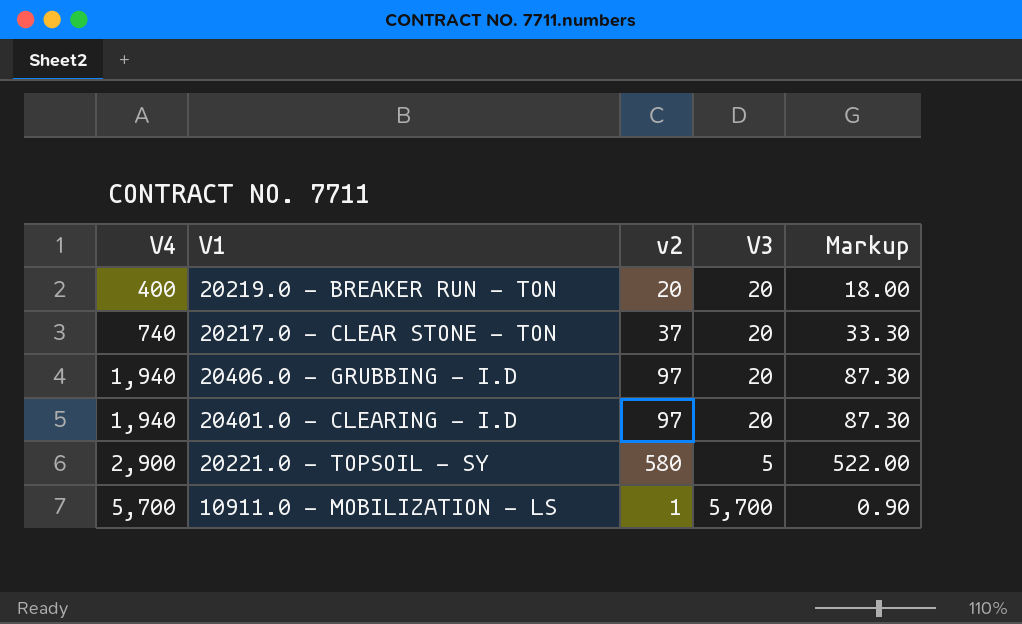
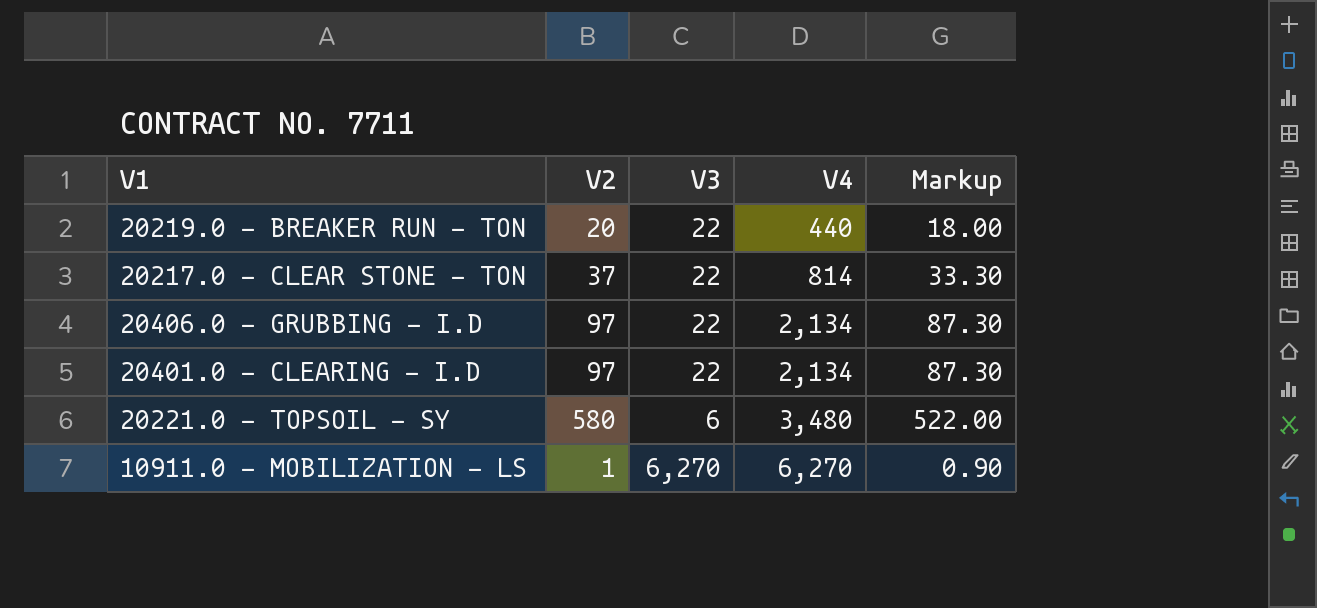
column name: v2 -> V2
column V4 | position: 1 -> 4
20219.0 - BREAKER RUN - TON | V3: 20 -> 22
20219.0 - BREAKER RUN - TON | V4: 400 -> 440
20217.0 - CLEAR STONE - TON | V3: 20 -> 22
20217.0 - CLEAR STONE - TON | V4: 740 -> 814
20406.0 - GRUBBING - I.D | V3: 20 -> 22
20406.0 - GRUBBING - I.D | V4: 1,940 -> 2,134
20401.0 - CLEARING - I.D | V3: 20 -> 22
20401.0 - CLEARING - I.D | V4: 1,940 -> 2,134
20221.0 - TOPSOIL - SY | V3: 5 -> 6
20221.0 - TOPSOIL - SY | V4: 2,900 -> 3,480
10911.0 - MOBILIZATION - LS | V3: 5,700 -> 6,270
10911.0 - MOBILIZATION - LS | V4: 5,700 -> 6,270

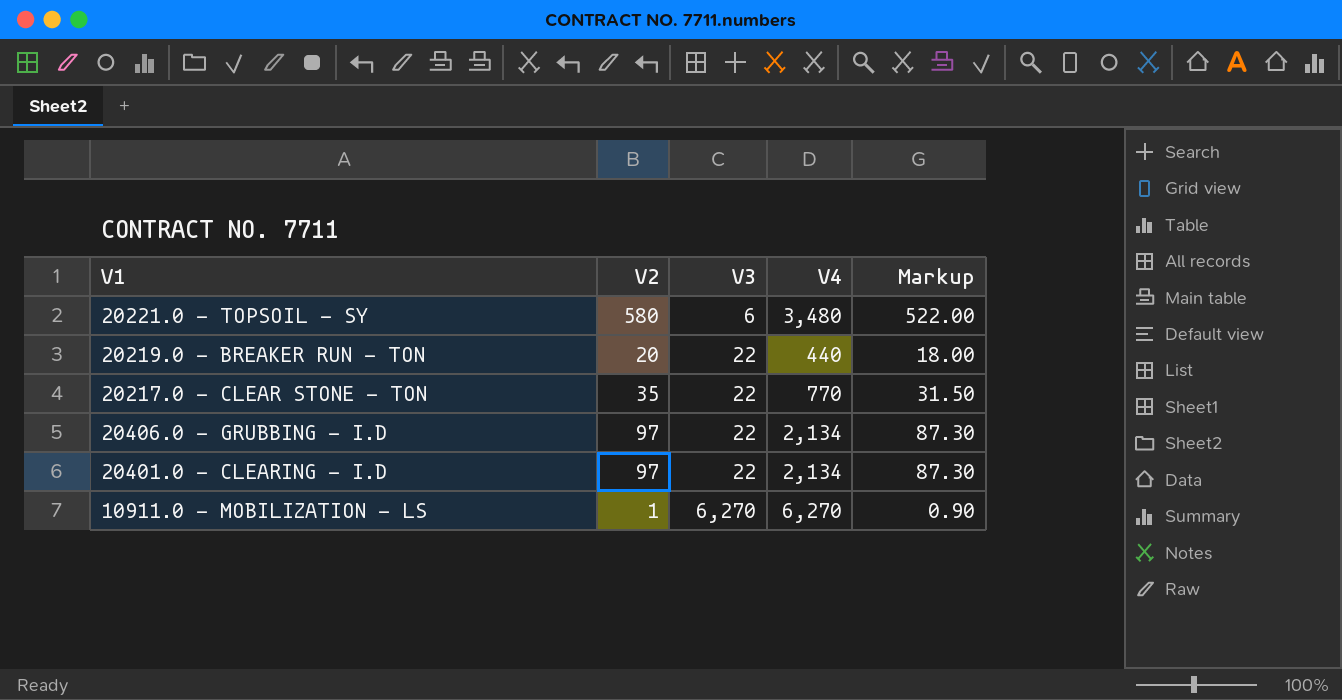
row order: V4 ascending -> V3 ascending
20217.0 - CLEAR STONE - TON | V2: 37 -> 35
20217.0 - CLEAR STONE - TON | V4: 814 -> 770
20217.0 - CLEAR STONE - TON | Markup: 33.30 -> 31.50

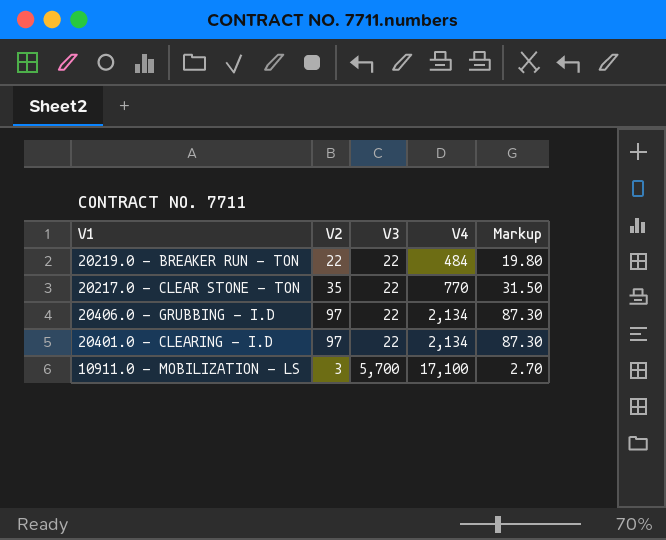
row 20221.0 - TOPSOIL - SY: 580 | 6 | 3,480 | 522.00 -> none
20219.0 - BREAKER RUN - TON | V2: 20 -> 22
20219.0 - BREAKER RUN - TON | V4: 440 -> 484
20219.0 - BREAKER RUN - TON | Markup: 18.00 -> 19.80
10911.0 - MOBILIZATION - LS | V2: 1 -> 3
10911.0 - MOBILIZATION - LS | V3: 6,270 -> 5,700
10911.0 - MOBILIZATION - LS | V4: 6,270 -> 17,100
10911.0 - MOBILIZATION - LS | Markup: 0.90 -> 2.70

